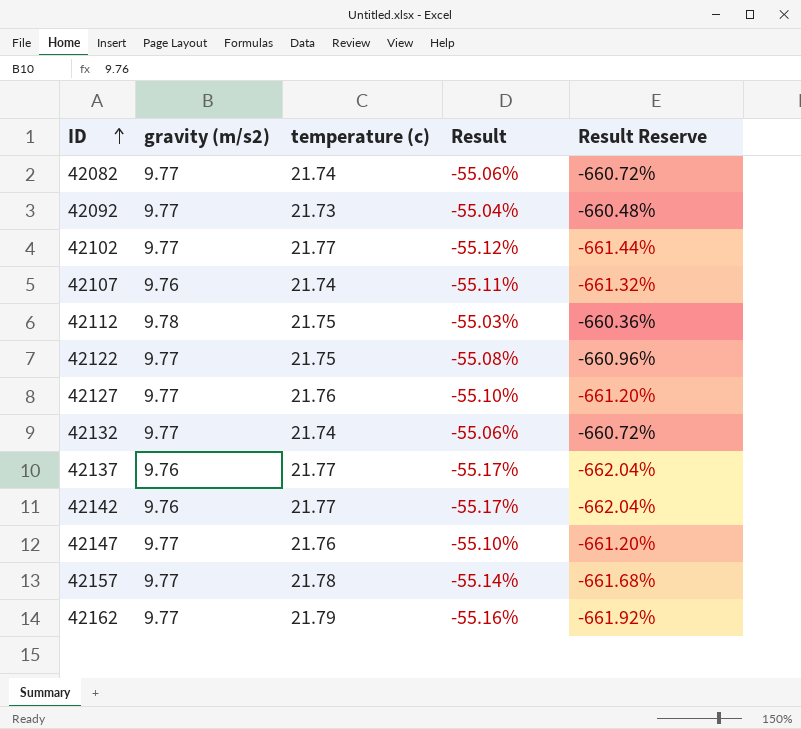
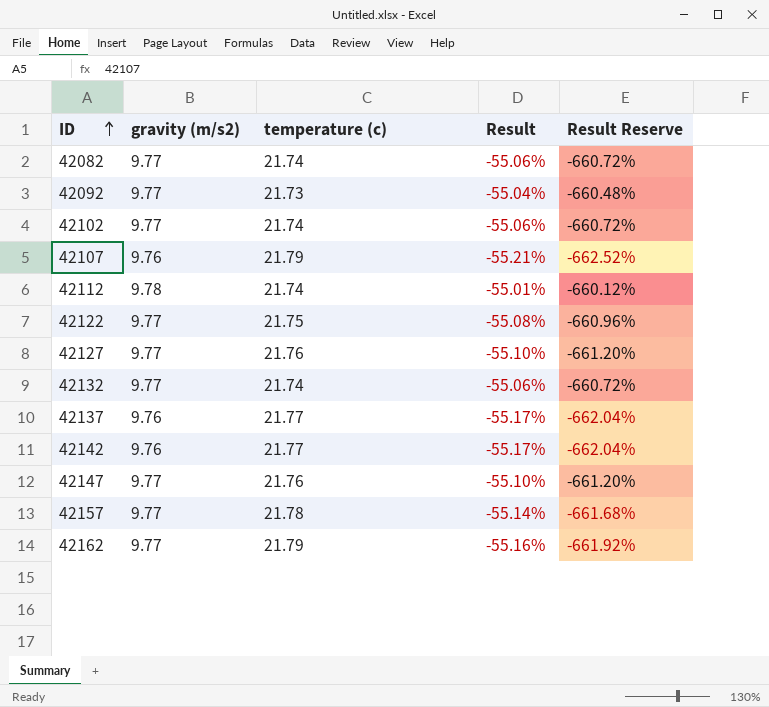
42102 | temperature (c): 21.77 -> 21.74
42102 | Result: -55.12% -> -55.06%
42102 | Result Reserve: -661.44% -> -660.72%
42107 | temperature (c): 21.74 -> 21.79
42107 | Result: -55.11% -> -55.21%
42107 | Result Reserve: -661.32% -> -662.52%
42112 | temperature (c): 21.75 -> 21.74
42112 | Result: -55.03% -> -55.01%
42112 | Result Reserve: -660.36% -> -660.12%

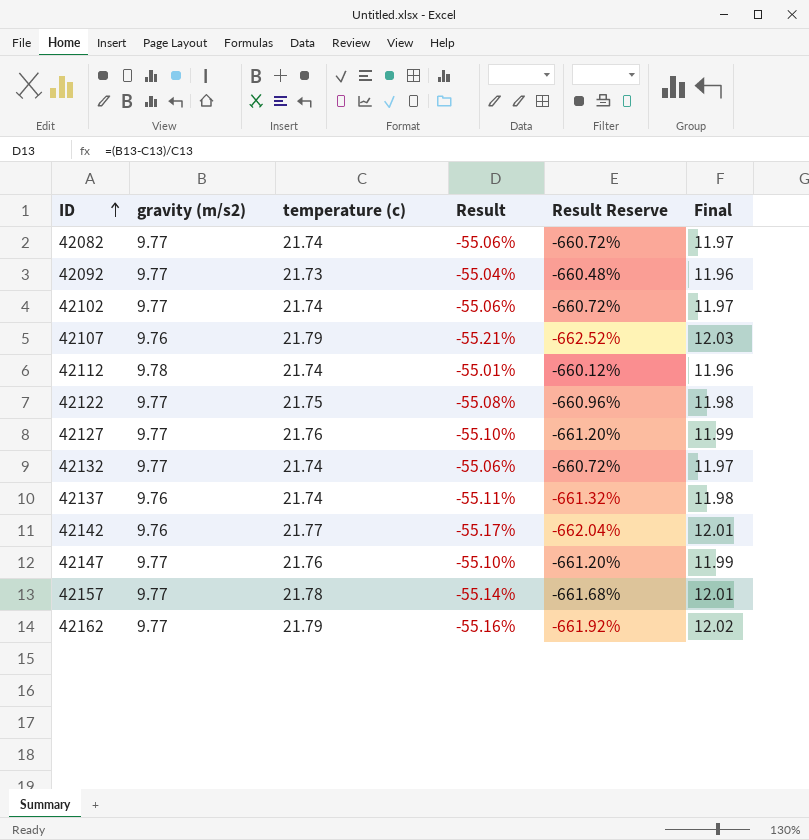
column Final | formula: none -> [temperature (c)] - [gravity (m/s2)]
42137 | temperature (c): 21.77 -> 21.74
42137 | Result: -55.17% -> -55.11%
42137 | Result Reserve: -662.04% -> -661.32%

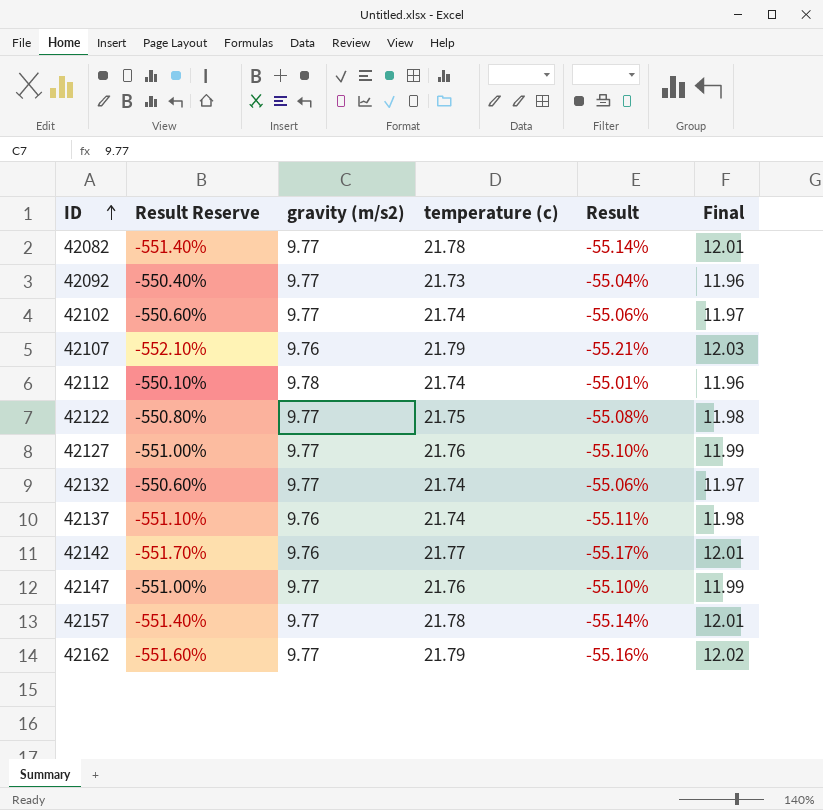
column Result Reserve | formula: [Result] * 12 -> [Result] * 10
column Result Reserve | position: 5 -> 2
42082 | temperature (c): 21.74 -> 21.78
42082 | Result: -55.06% -> -55.14%
42082 | Final: 11.97 -> 12.01

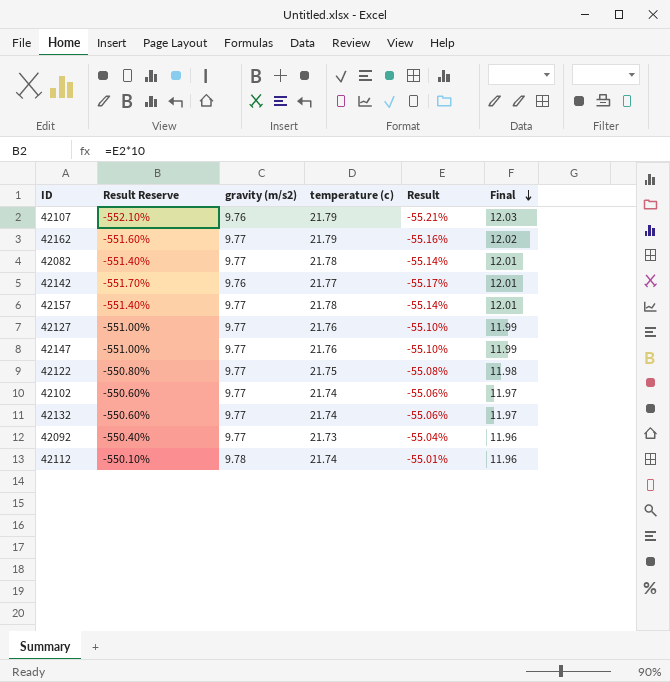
row order: ID ascending -> Final descending
row 42137: -551.10% | 9.76 | 21.74 | -55.11% | 11.98 -> none

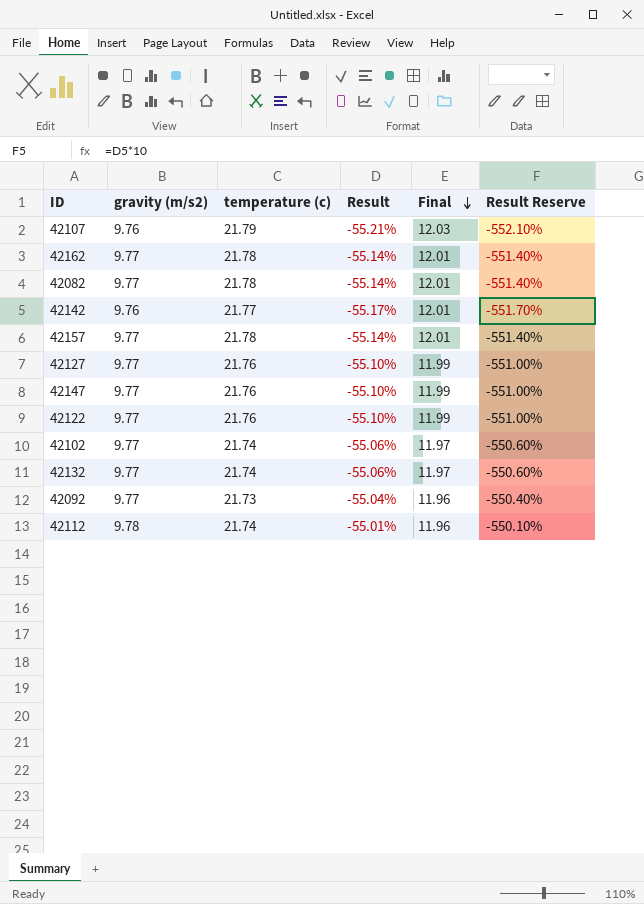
column Result Reserve | position: 2 -> 6
42162 | temperature (c): 21.79 -> 21.78
42162 | Result: -55.16% -> -55.14%
42162 | Final: 12.02 -> 12.01
42162 | Result Reserve: -551.60% -> -551.40%
42122 | temperature (c): 21.75 -> 21.76
42122 | Result: -55.08% -> -55.10%
42122 | Final: 11.98 -> 11.99
42122 | Result Reserve: -550.80% -> -551.00%

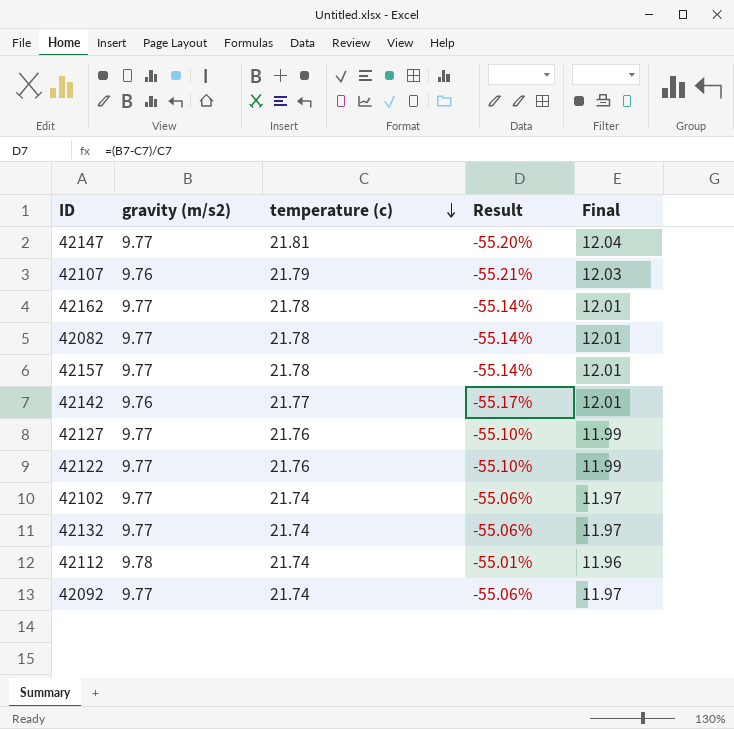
row order: Final descending -> temperature (c) descending
column Result Reserve | formula: [Result] * 10 -> none
42147 | temperature (c): 21.76 -> 21.81
42147 | Result: -55.10% -> -55.20%
42147 | Final: 11.99 -> 12.04
42092 | temperature (c): 21.73 -> 21.74
42092 | Result: -55.04% -> -55.06%
42092 | Final: 11.96 -> 11.97

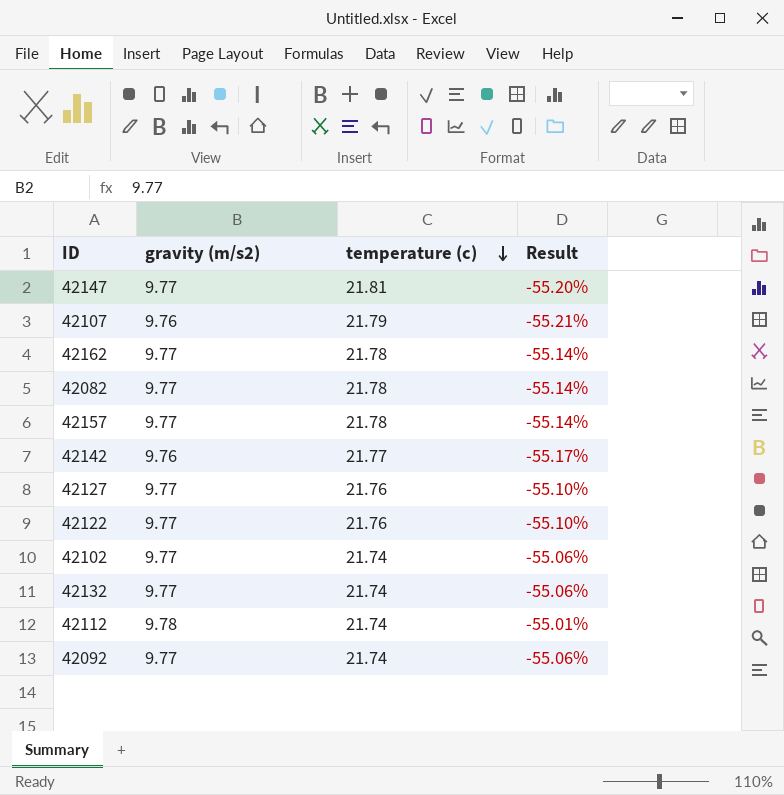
column Final | formula: [temperature (c)] - [gravity (m/s2)] -> none

